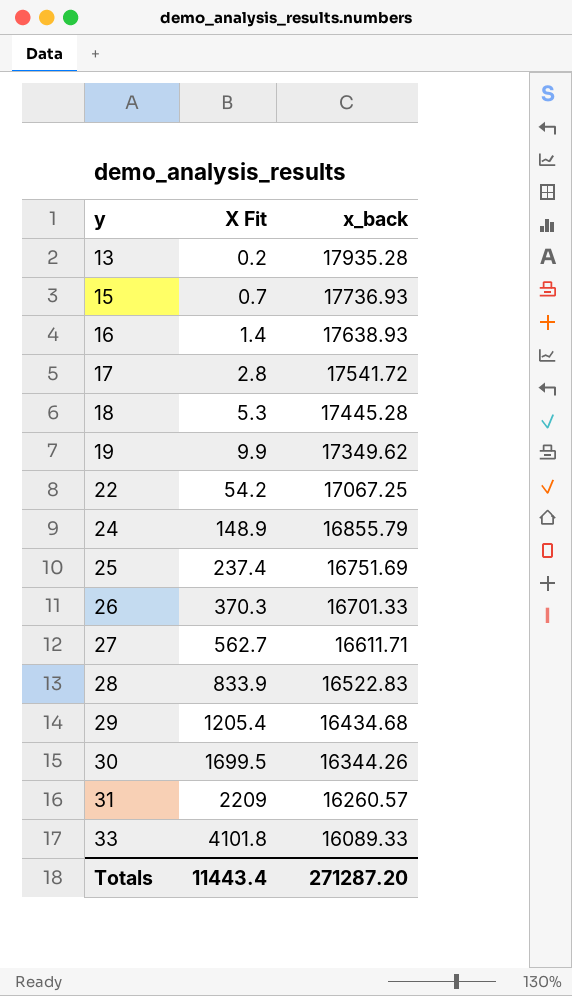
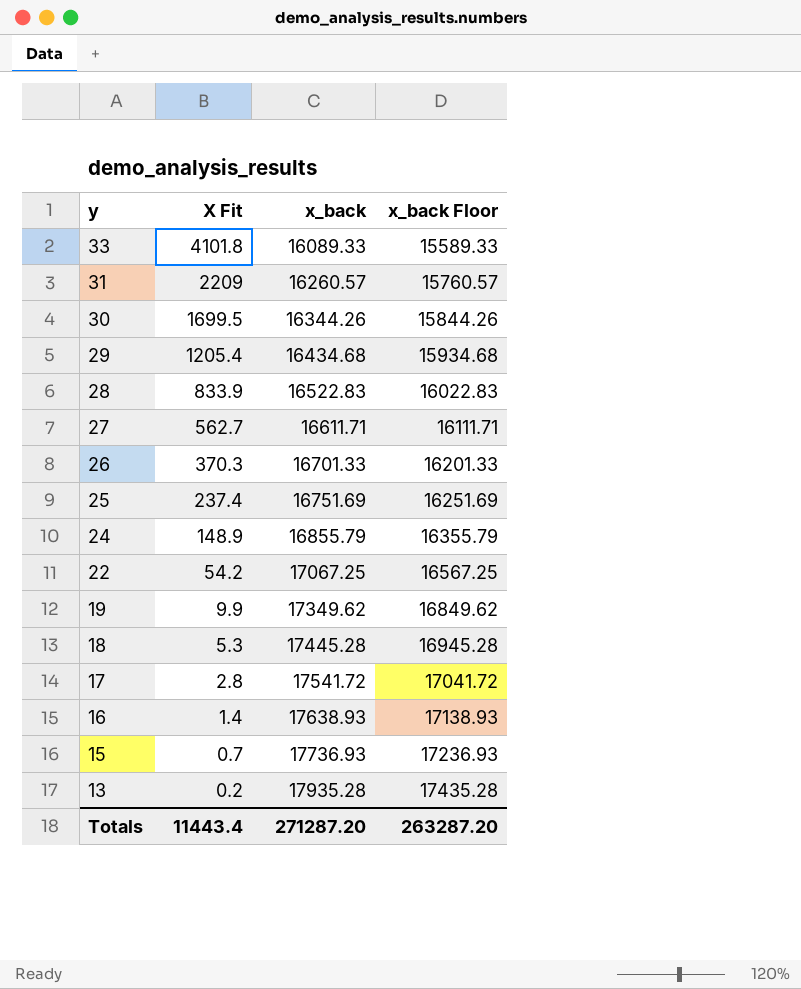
row order: y ascending -> y descending
column x_back Floor | formula: none -> [x_back] - 500

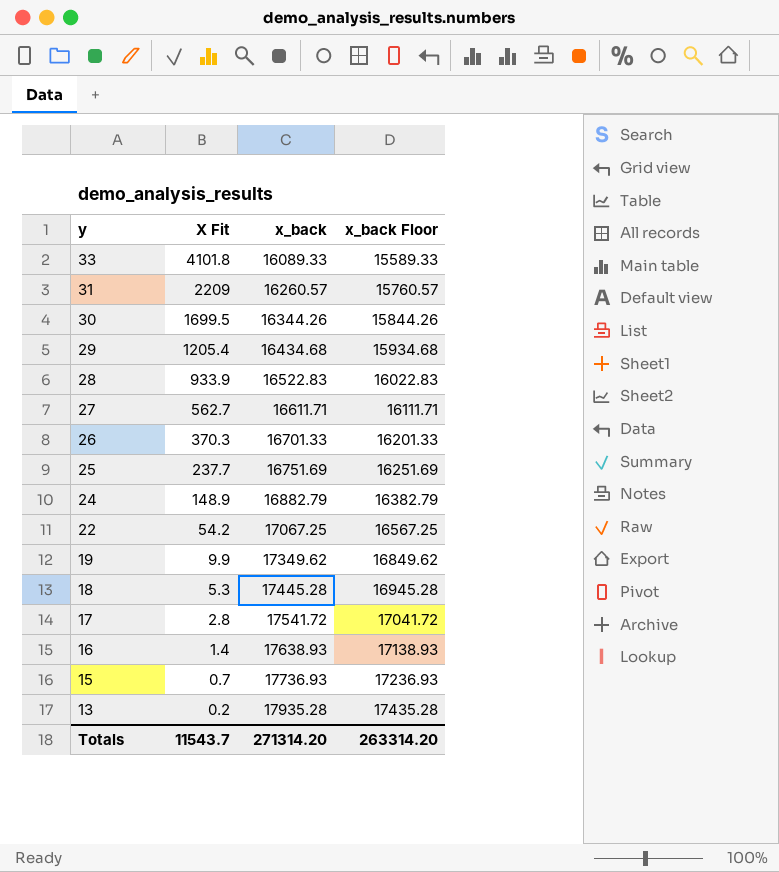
28 | X Fit: 833.9 -> 933.9
25 | X Fit: 237.4 -> 237.7
24 | x_back: 16855.79 -> 16882.79
24 | x_back Floor: 16355.79 -> 16382.79
Totals | X Fit: 11443.4 -> 11543.7
Totals | x_back: 271287.20 -> 271314.20
Totals | x_back Floor: 263287.20 -> 263314.20

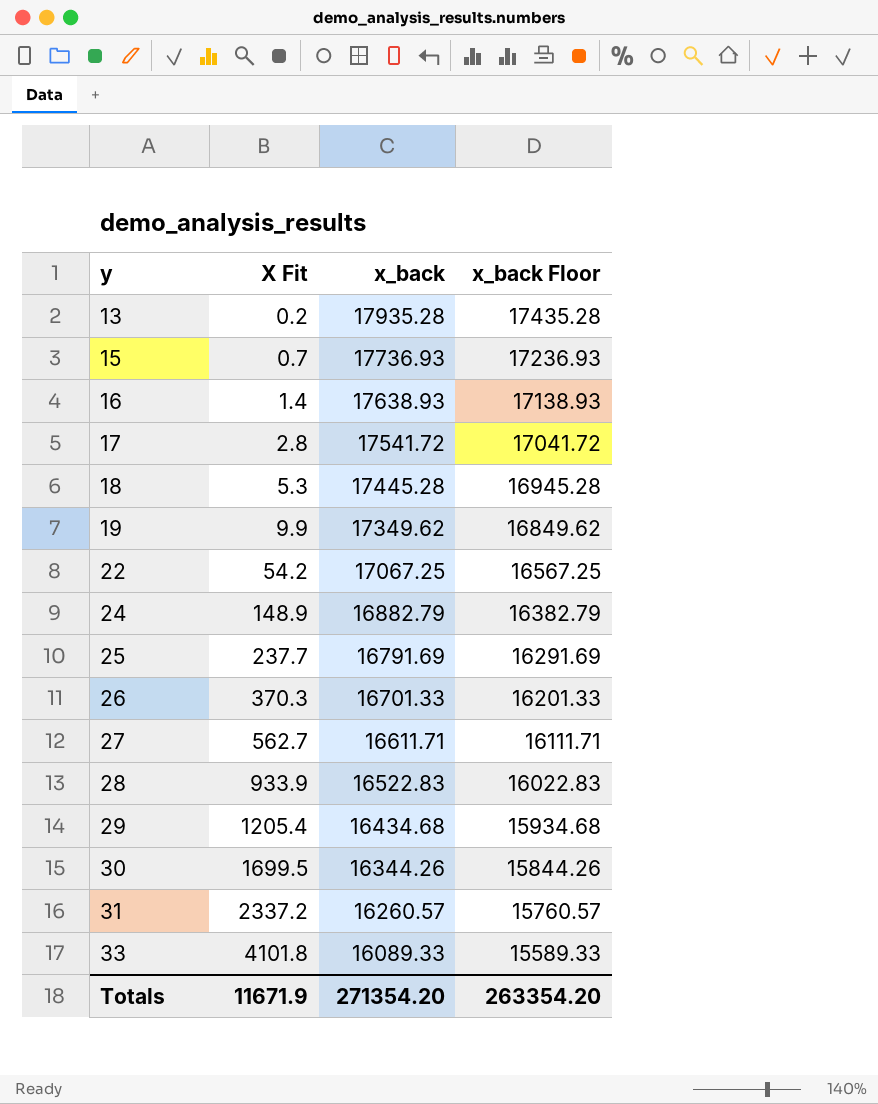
row order: y descending -> y ascending
25 | x_back: 16751.69 -> 16791.69
25 | x_back Floor: 16251.69 -> 16291.69
31 | X Fit: 2209 -> 2337.2
Totals | X Fit: 11543.7 -> 11671.9
Totals | x_back: 271314.20 -> 271354.20
Totals | x_back Floor: 263314.20 -> 263354.20

